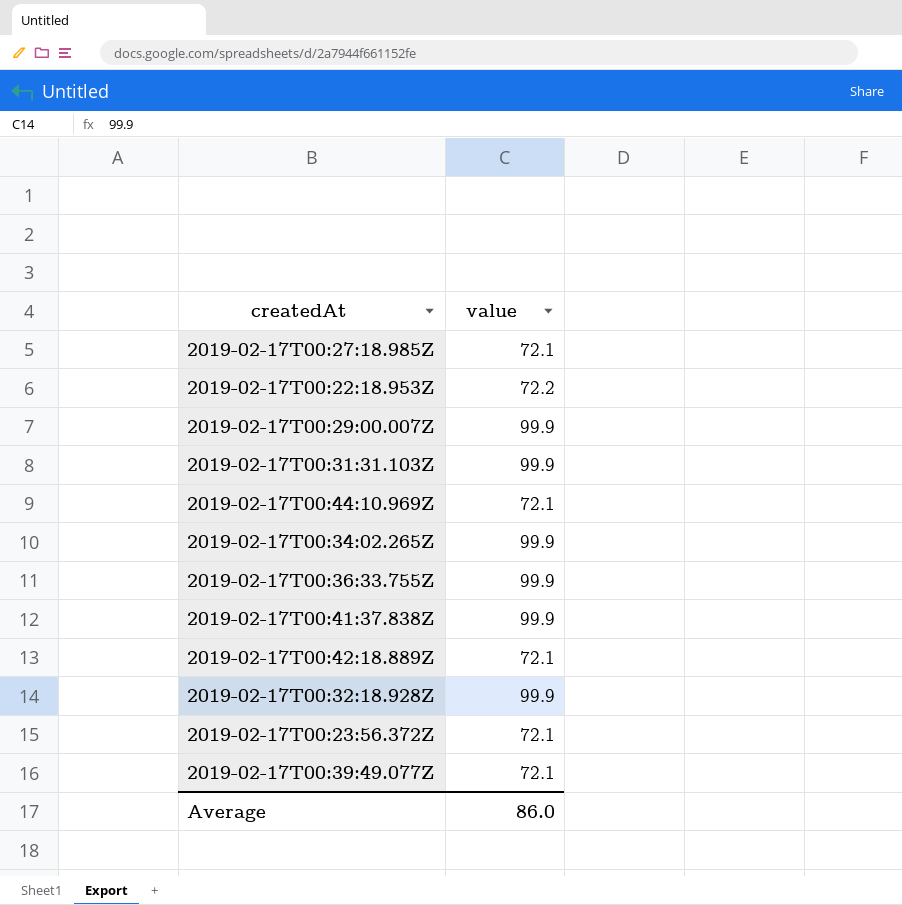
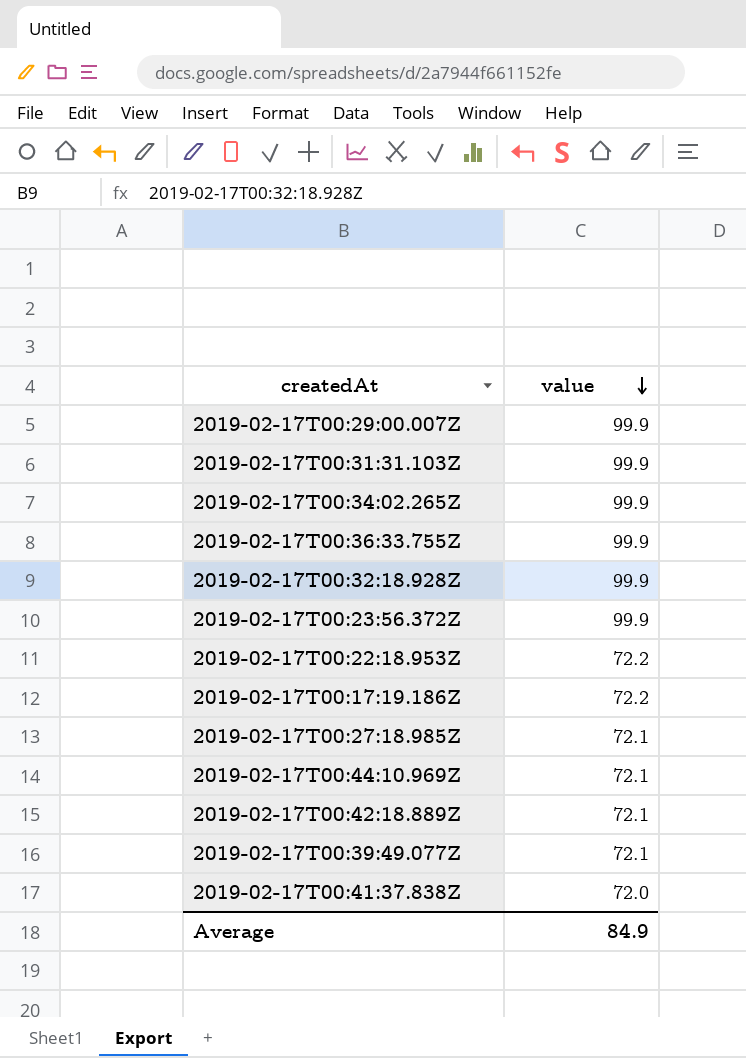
row order: none -> value descending
2019-02-17T00:23:56.372Z | value: 72.1 -> 99.9
row 2019-02-17T00:17:19.186Z: none -> 72.2
2019-02-17T00:41:37.838Z | value: 99.9 -> 72.0
Average | value: 86.0 -> 84.9

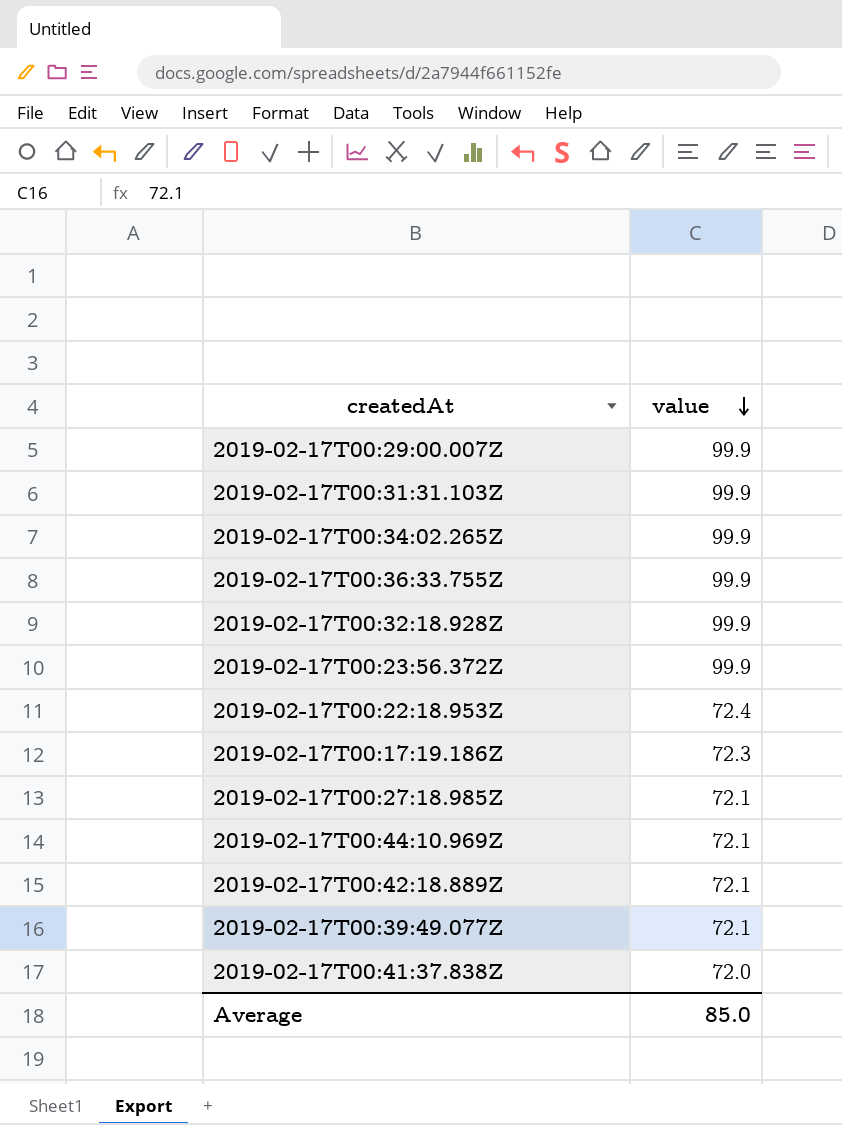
2019-02-17T00:22:18.953Z | value: 72.2 -> 72.4
2019-02-17T00:17:19.186Z | value: 72.2 -> 72.3
Average | value: 84.9 -> 85.0

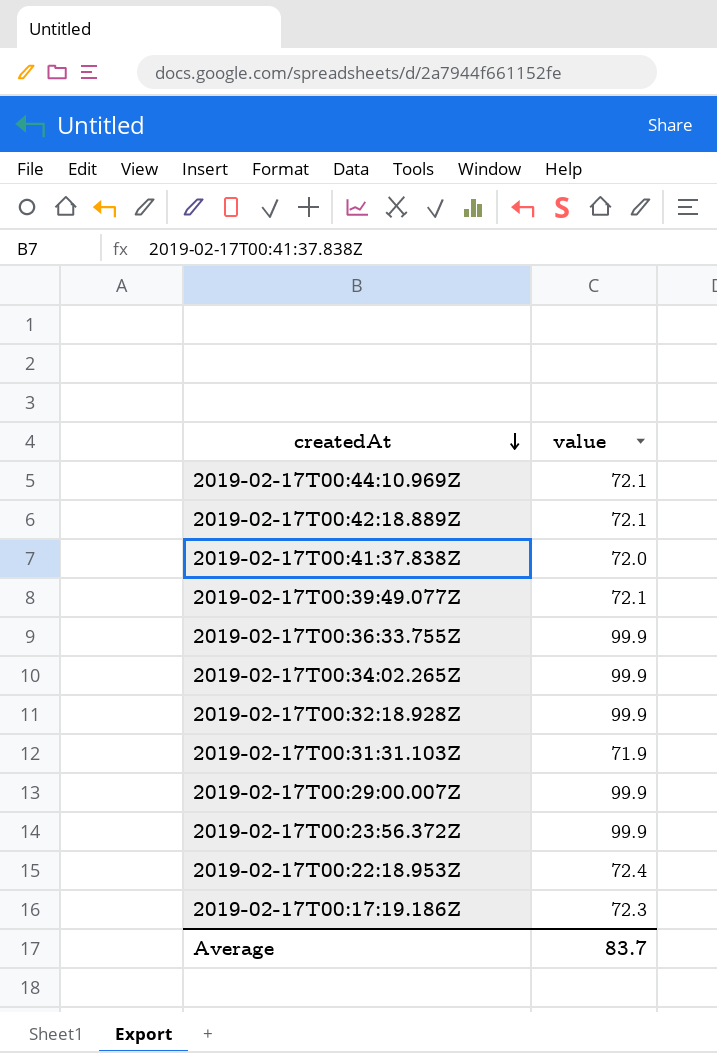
row order: value descending -> createdAt descending
row 2019-02-17T00:27:18.985Z: 72.1 -> none
2019-02-17T00:31:31.103Z | value: 99.9 -> 71.9
Average | value: 85.0 -> 83.7

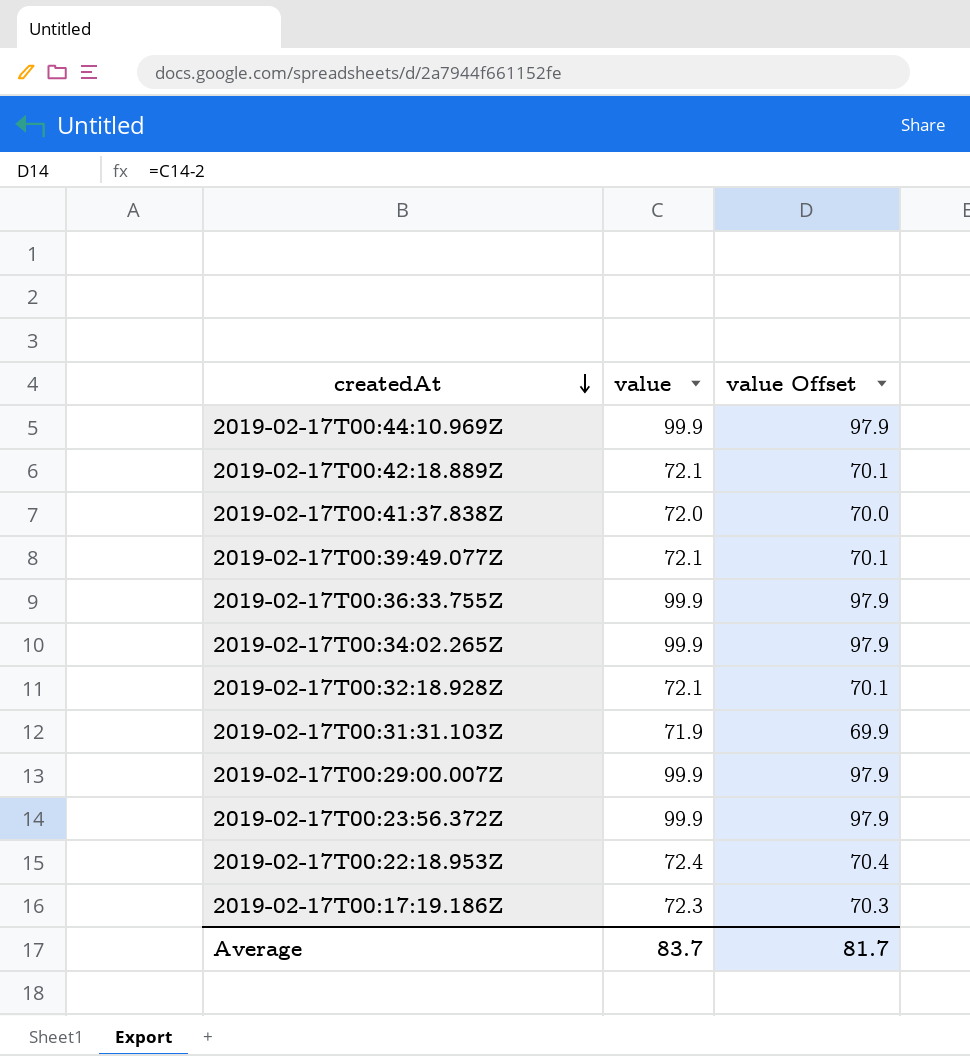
column value Offset | formula: none -> [value] - 2
2019-02-17T00:44:10.969Z | value: 72.1 -> 99.9
2019-02-17T00:32:18.928Z | value: 99.9 -> 72.1

